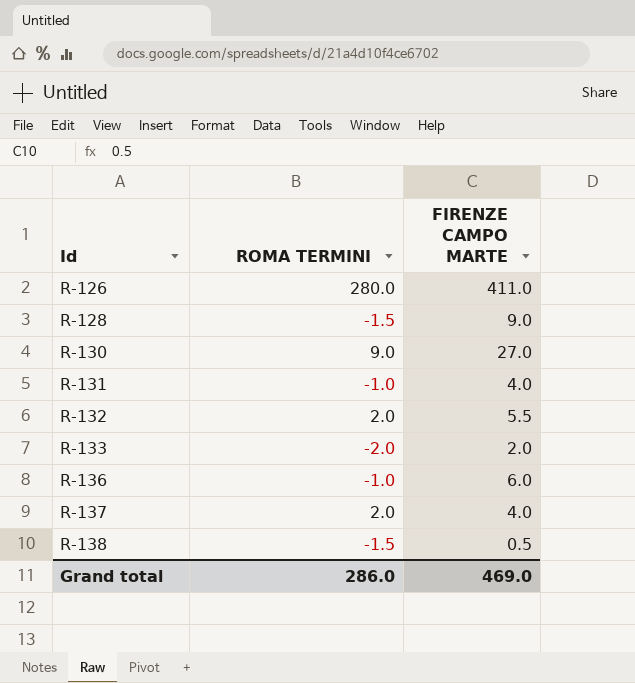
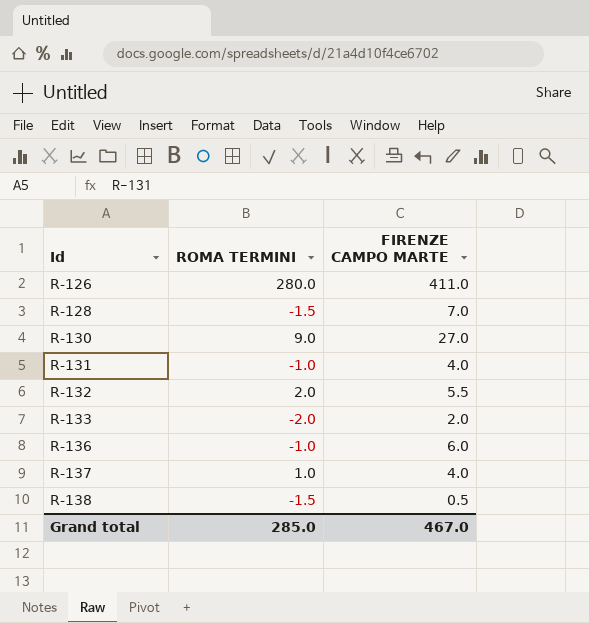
R-128 | FIRENZE CAMPO MARTE: 9.0 -> 7.0
R-137 | ROMA TERMINI: 2.0 -> 1.0
Grand total | ROMA TERMINI: 286.0 -> 285.0
Grand total | FIRENZE CAMPO MARTE: 469.0 -> 467.0

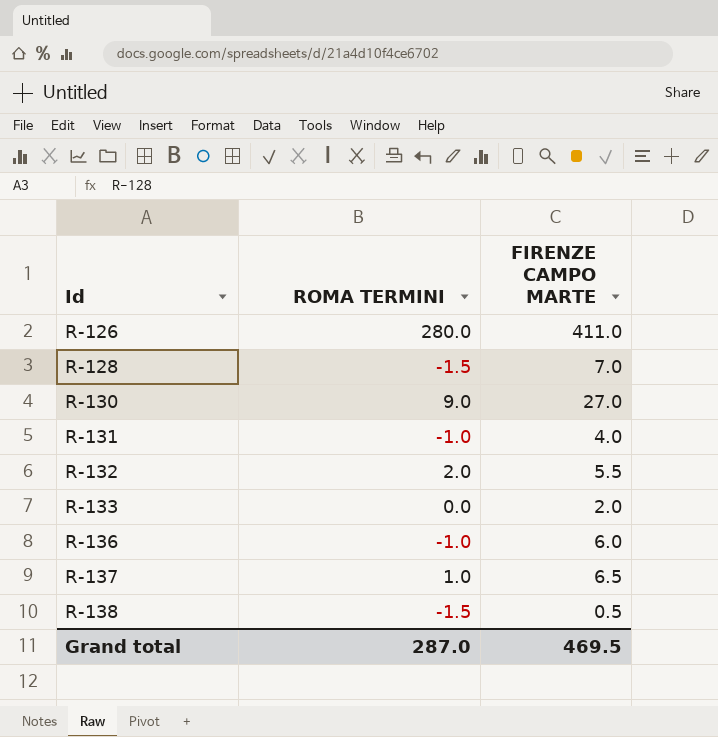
R-133 | ROMA TERMINI: -2.0 -> 0.0
R-137 | FIRENZE CAMPO MARTE: 4.0 -> 6.5
Grand total | ROMA TERMINI: 285.0 -> 287.0
Grand total | FIRENZE CAMPO MARTE: 467.0 -> 469.5

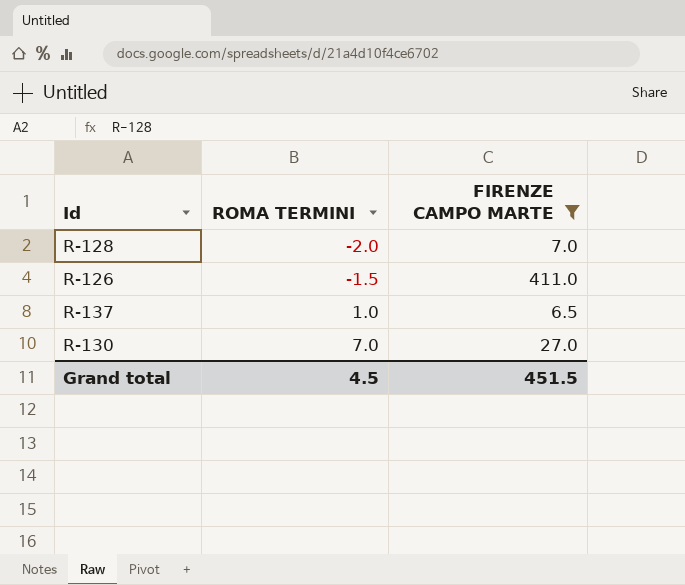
filter: none -> FIRENZE CAMPO MARTE >= 6.5
row order: Id ascending -> ROMA TERMINI ascending
R-128 | ROMA TERMINI: -1.5 -> -2.0
R-126 | ROMA TERMINI: 280.0 -> -1.5
R-130 | ROMA TERMINI: 9.0 -> 7.0
Grand total | ROMA TERMINI: 287.0 -> 4.5
Grand total | FIRENZE CAMPO MARTE: 469.5 -> 451.5

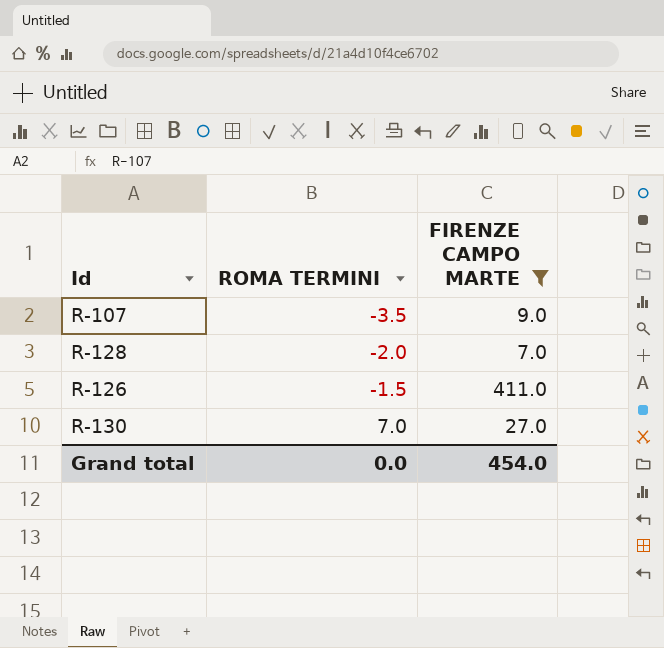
row R-137: 1.0 | 6.5 -> none
row R-107: none -> -3.5 | 9.0
Grand total | ROMA TERMINI: 4.5 -> 0.0
Grand total | FIRENZE CAMPO MARTE: 451.5 -> 454.0

